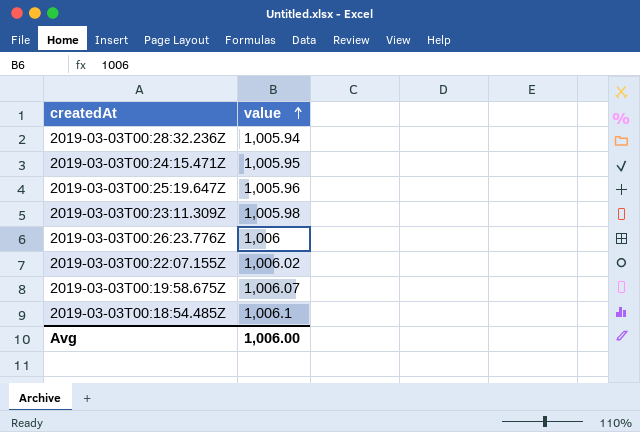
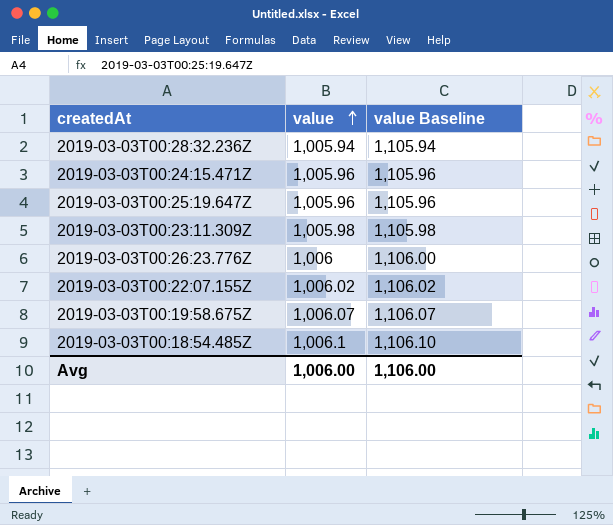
column value Baseline | formula: none -> [value] + 100
2019-03-03T00:24:15.471Z | value: 1,005.95 -> 1,005.96

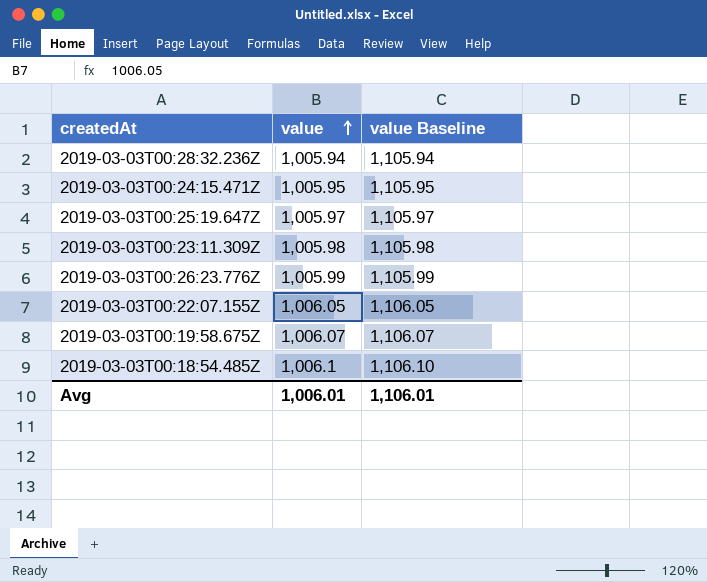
2019-03-03T00:24:15.471Z | value: 1,005.96 -> 1,005.95
2019-03-03T00:24:15.471Z | value Baseline: 1,105.96 -> 1,105.95
2019-03-03T00:25:19.647Z | value: 1,005.96 -> 1,005.97
2019-03-03T00:25:19.647Z | value Baseline: 1,105.96 -> 1,105.97
2019-03-03T00:26:23.776Z | value: 1,006 -> 1,005.99
2019-03-03T00:26:23.776Z | value Baseline: 1,106.00 -> 1,105.99
2019-03-03T00:22:07.155Z | value: 1,006.02 -> 1,006.05
2019-03-03T00:22:07.155Z | value Baseline: 1,106.02 -> 1,106.05
Avg | value: 1,006.00 -> 1,006.01
Avg | value Baseline: 1,106.00 -> 1,106.01

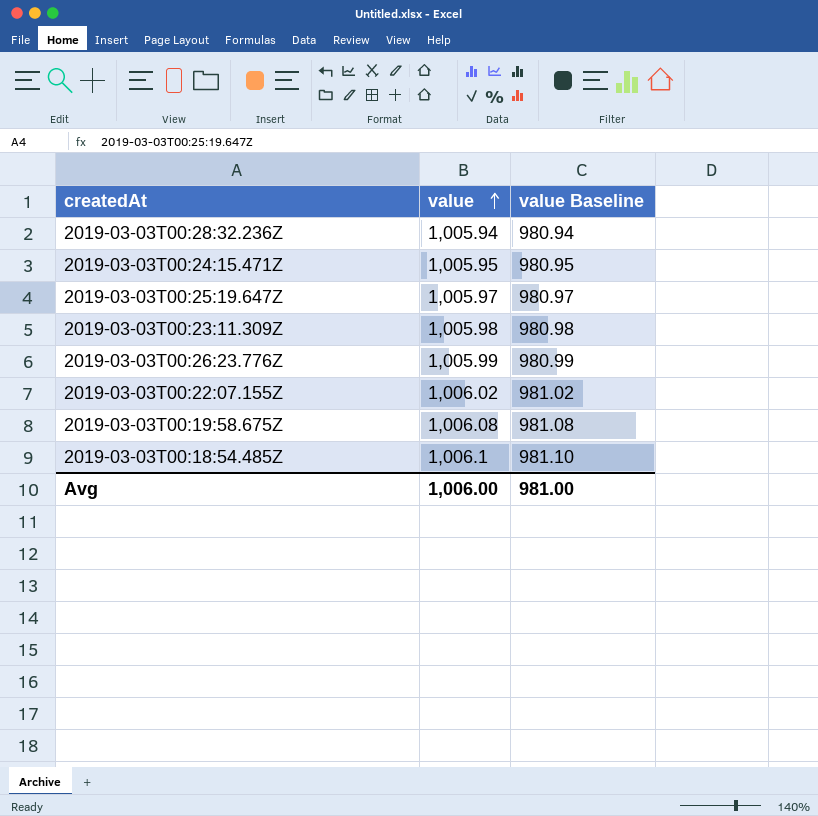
column value Baseline | formula: [value] + 100 -> [value] - 25
2019-03-03T00:22:07.155Z | value: 1,006.05 -> 1,006.02
2019-03-03T00:19:58.675Z | value: 1,006.07 -> 1,006.08
Avg | value: 1,006.01 -> 1,006.00
Avg | value Baseline: 1,106.01 -> 981.00

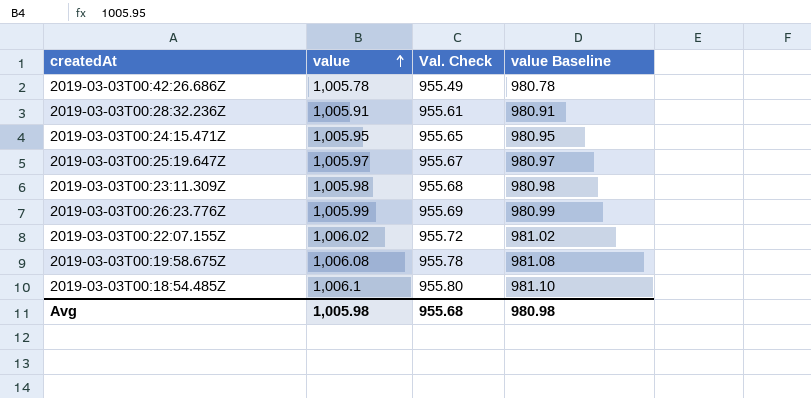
column Val. Check | formula: none -> [value] * 0.95
row 2019-03-03T00:42:26.686Z: none -> 1,005.78 | 955.49 | 980.78
2019-03-03T00:28:32.236Z | value: 1,005.94 -> 1,005.91
2019-03-03T00:28:32.236Z | value Baseline: 980.94 -> 980.91
Avg | value: 1,006.00 -> 1,005.98
Avg | value Baseline: 981.00 -> 980.98

